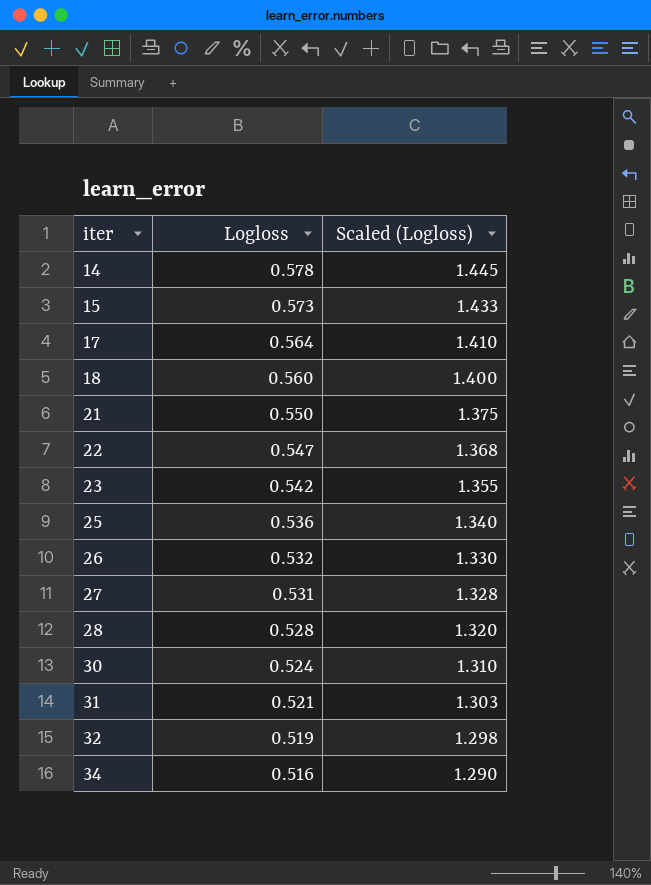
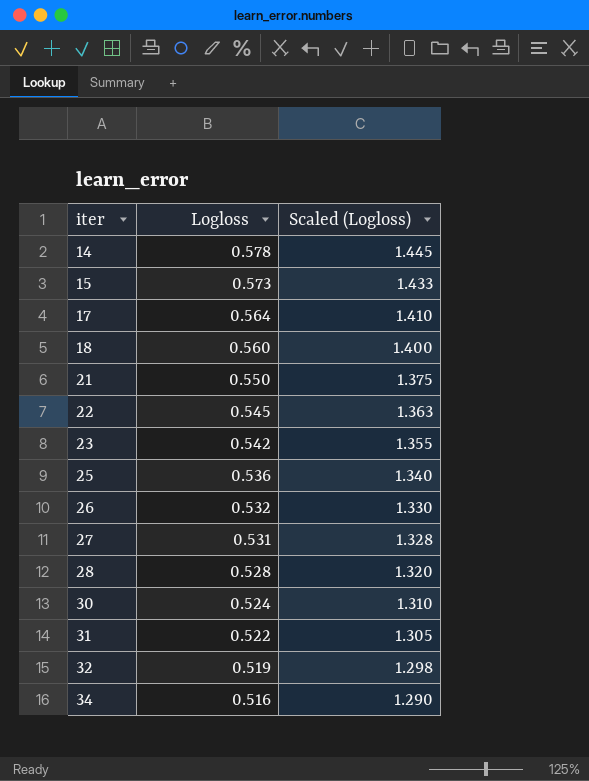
22 | Logloss: 0.547 -> 0.545
22 | Scaled (Logloss): 1.368 -> 1.363
31 | Logloss: 0.521 -> 0.522
31 | Scaled (Logloss): 1.303 -> 1.305

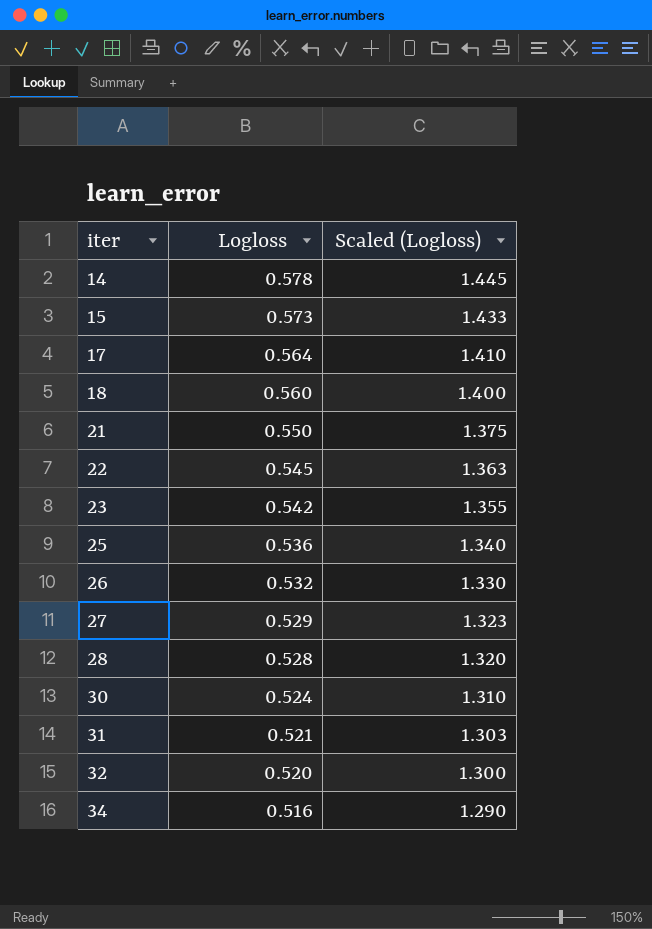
27 | Logloss: 0.531 -> 0.529
27 | Scaled (Logloss): 1.328 -> 1.323
31 | Logloss: 0.522 -> 0.521
31 | Scaled (Logloss): 1.305 -> 1.303
32 | Logloss: 0.519 -> 0.520
32 | Scaled (Logloss): 1.298 -> 1.300

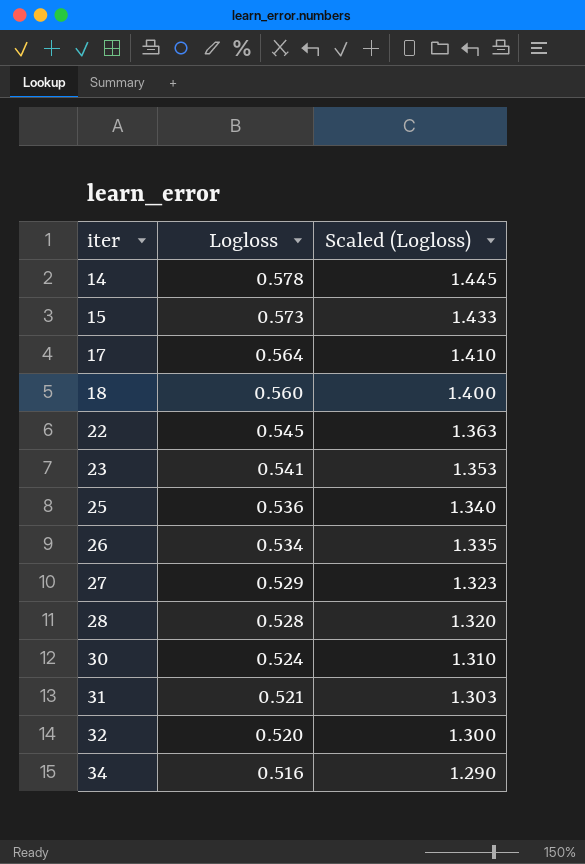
row 21: 0.550 | 1.375 -> none
23 | Logloss: 0.542 -> 0.541
23 | Scaled (Logloss): 1.355 -> 1.353
26 | Logloss: 0.532 -> 0.534
26 | Scaled (Logloss): 1.330 -> 1.335

